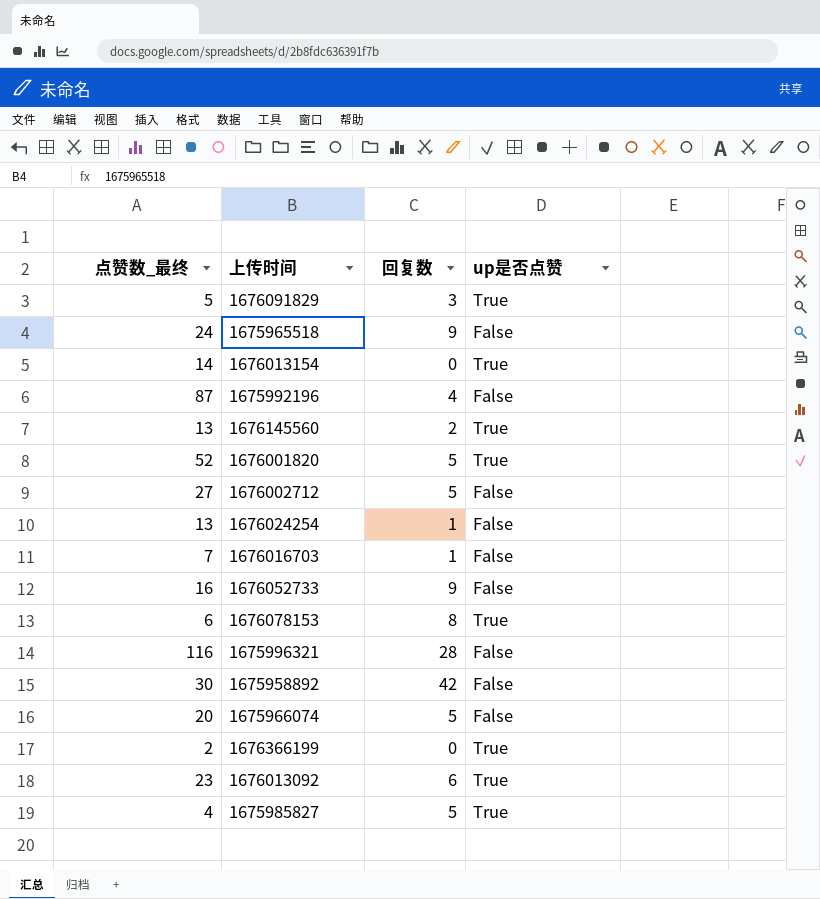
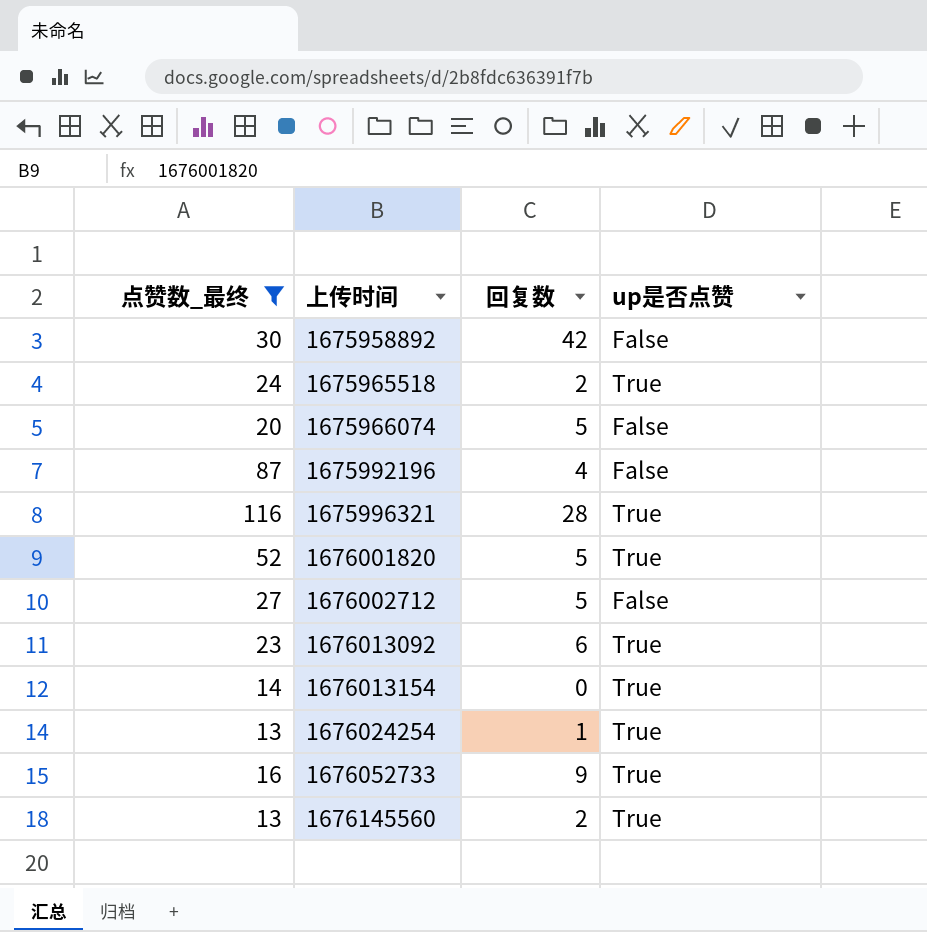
filter: none -> 点赞数_最终 >= 13
row order: none -> 上传时间 ascending
1675965518 | 回复数: 9 -> 2
1675965518 | up是否点赞: False -> True
1675996321 | up是否点赞: False -> True
1676024254 | up是否点赞: False -> True
1676052733 | up是否点赞: False -> True

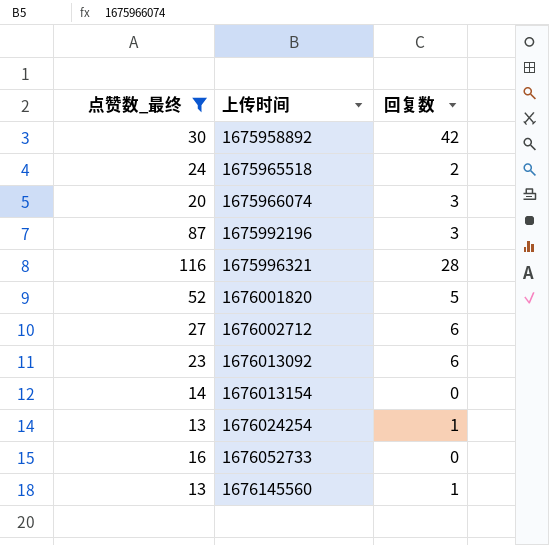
column up是否点赞 | position: 4 -> none
1675966074 | 回复数: 5 -> 3
1675992196 | 回复数: 4 -> 3
1676002712 | 回复数: 5 -> 6
1676052733 | 回复数: 9 -> 0
1676145560 | 回复数: 2 -> 1

